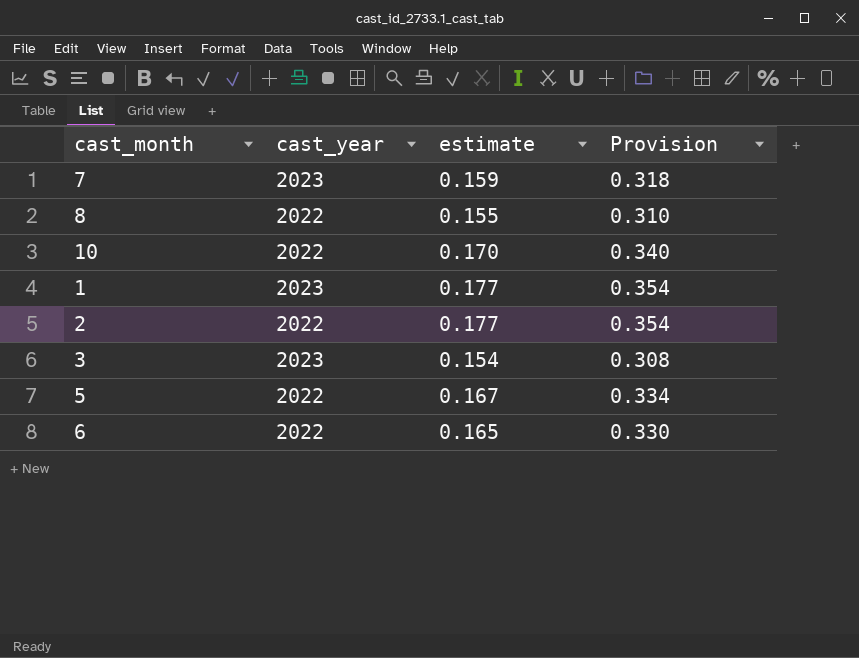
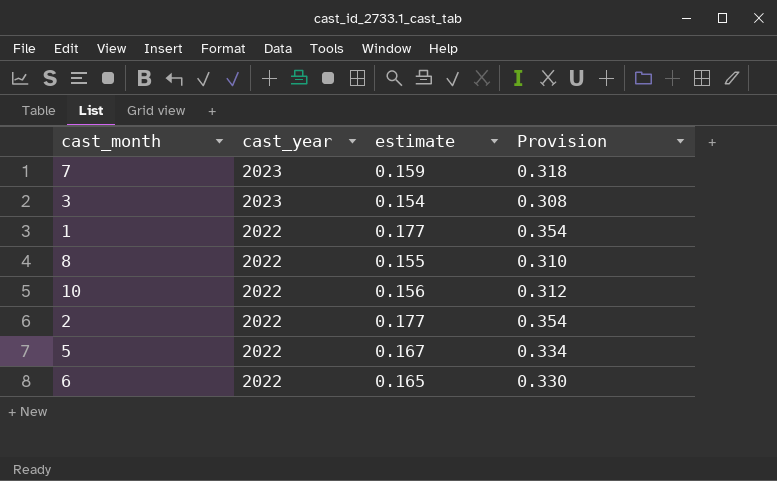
row order: none -> cast_year descending
1 | cast_year: 2023 -> 2022
10 | estimate: 0.170 -> 0.156
10 | Provision: 0.340 -> 0.312

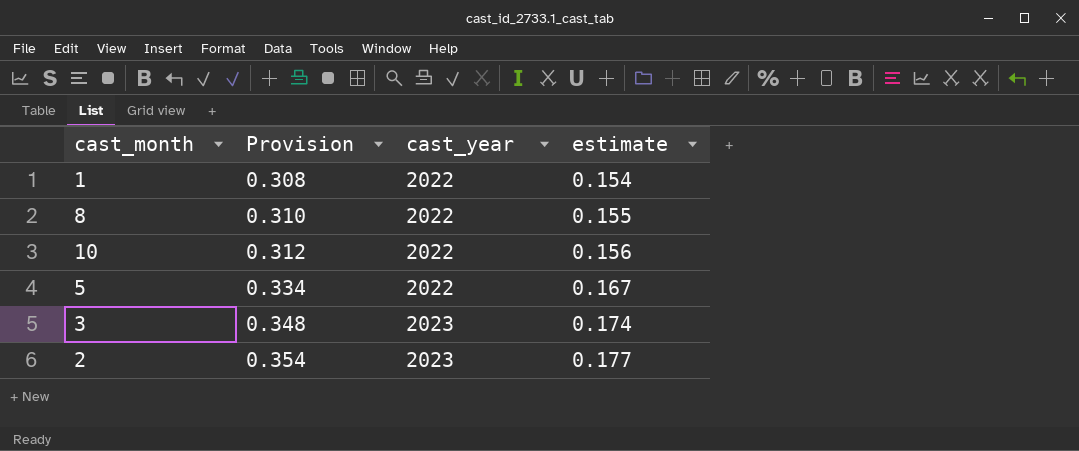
row order: cast_year descending -> Provision ascending
column Provision | position: 4 -> 2
row 7: 2023 | 0.159 | 0.318 -> none
row 6: 2022 | 0.165 | 0.330 -> none
1 | Provision: 0.354 -> 0.308
1 | estimate: 0.177 -> 0.154
3 | Provision: 0.308 -> 0.348
3 | estimate: 0.154 -> 0.174
2 | cast_year: 2022 -> 2023

